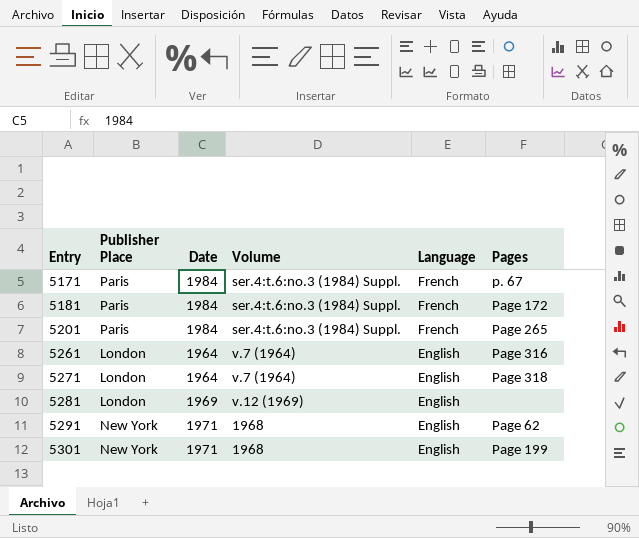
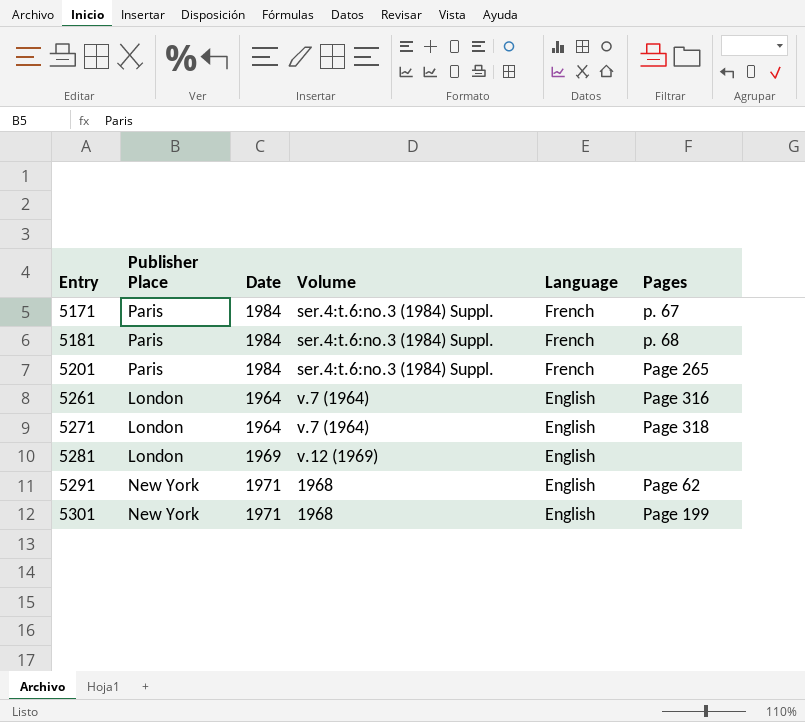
5181 | Pages: Page 172 -> p. 68

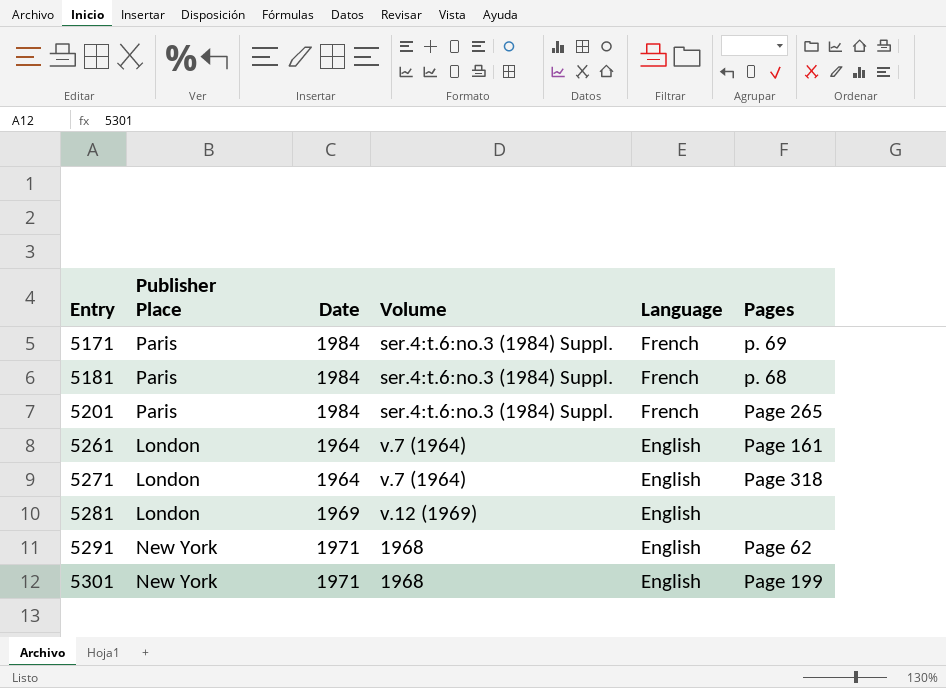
5171 | Pages: p. 67 -> p. 69
5261 | Pages: Page 316 -> Page 161

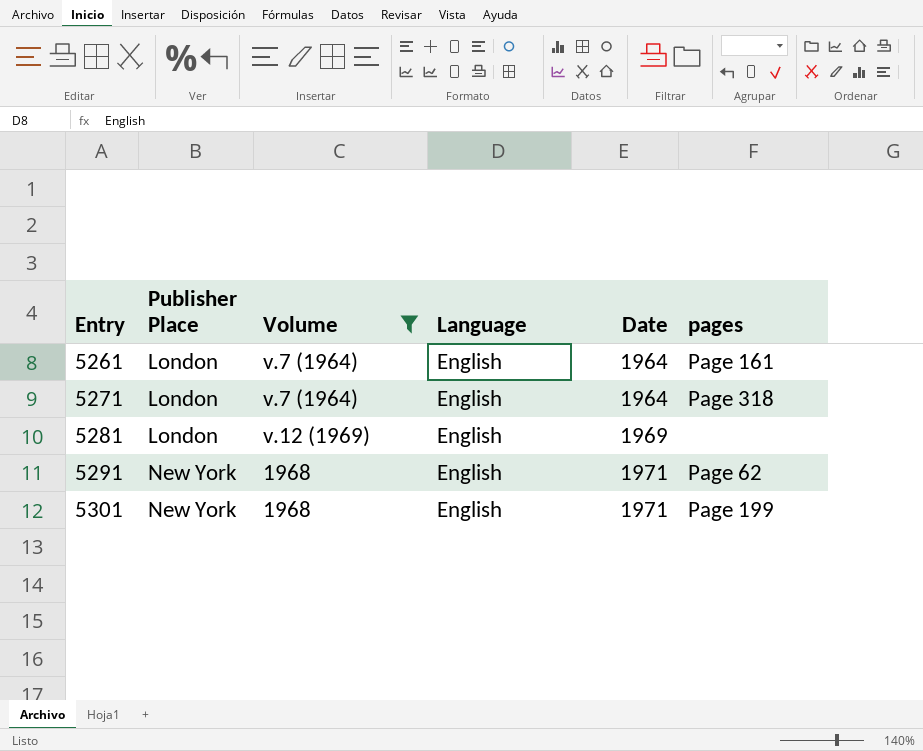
filter: none -> Volume != ser.4:t.6:no.3 (1984) Suppl.
column Date | position: 3 -> 5
column name: Pages -> pages

